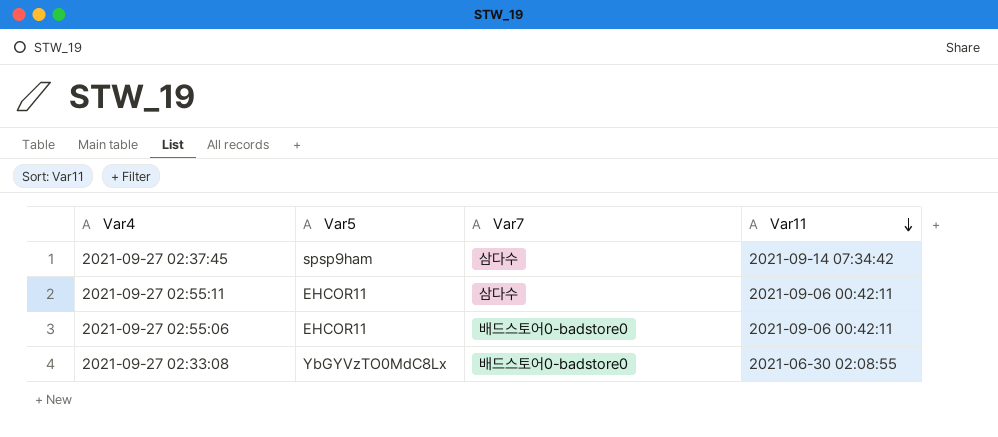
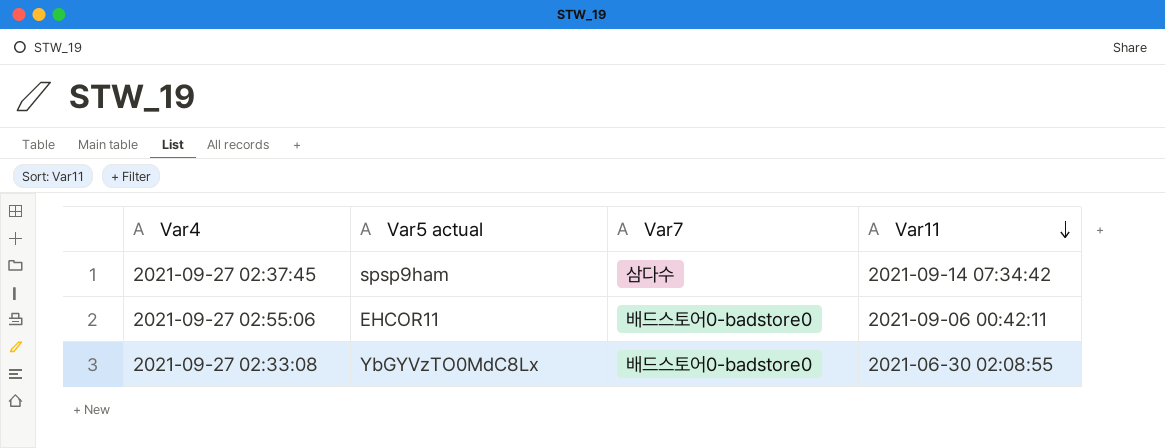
column name: Var5 -> Var5 actual
row 2021-09-27 02:55:11: EHCOR11 | 삼다수 | 2021-09-06 00:42:11 -> none

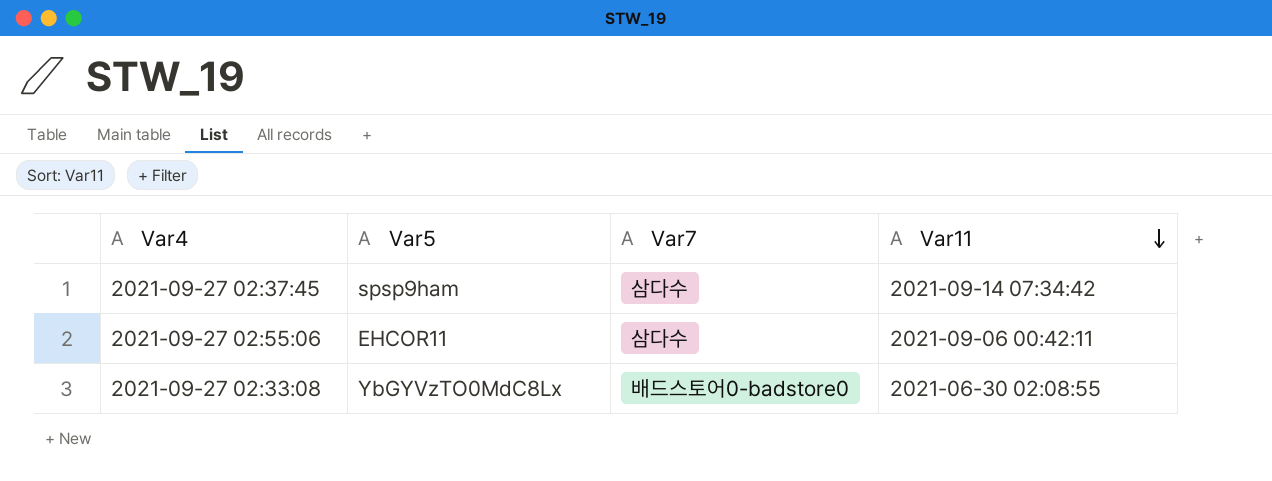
column name: Var5 actual -> Var5
2021-09-27 02:55:06 | Var7: 배드스토어0-badstore0 -> 삼다수

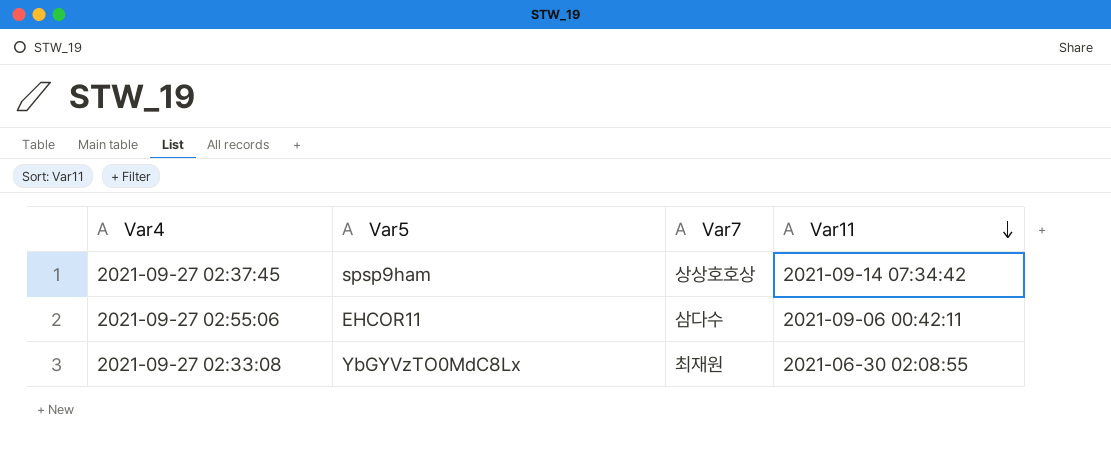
2021-09-27 02:37:45 | Var7: 삼다수 -> 상상호호상
2021-09-27 02:33:08 | Var7: 배드스토어0-badstore0 -> 최재원

